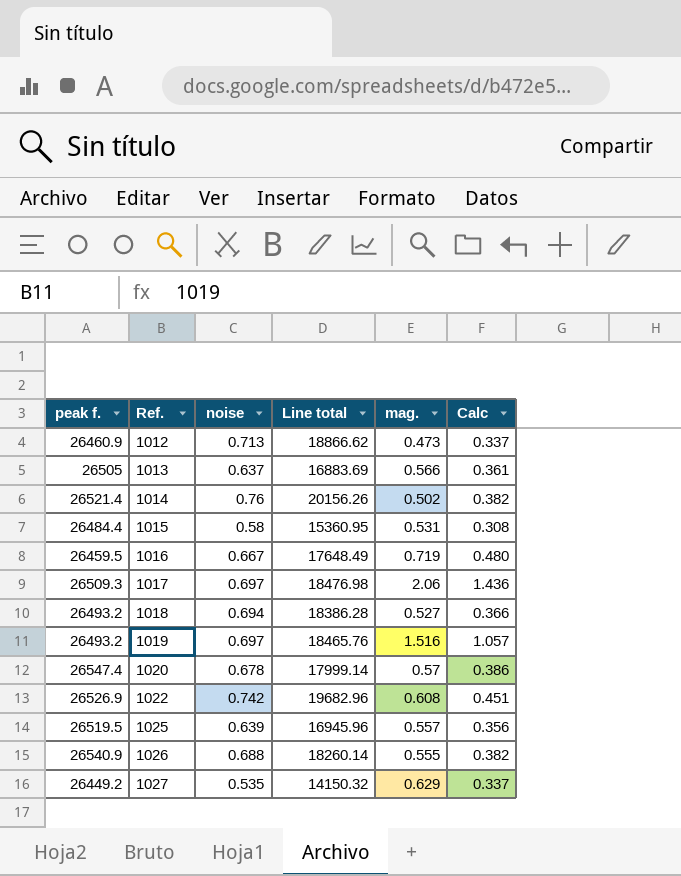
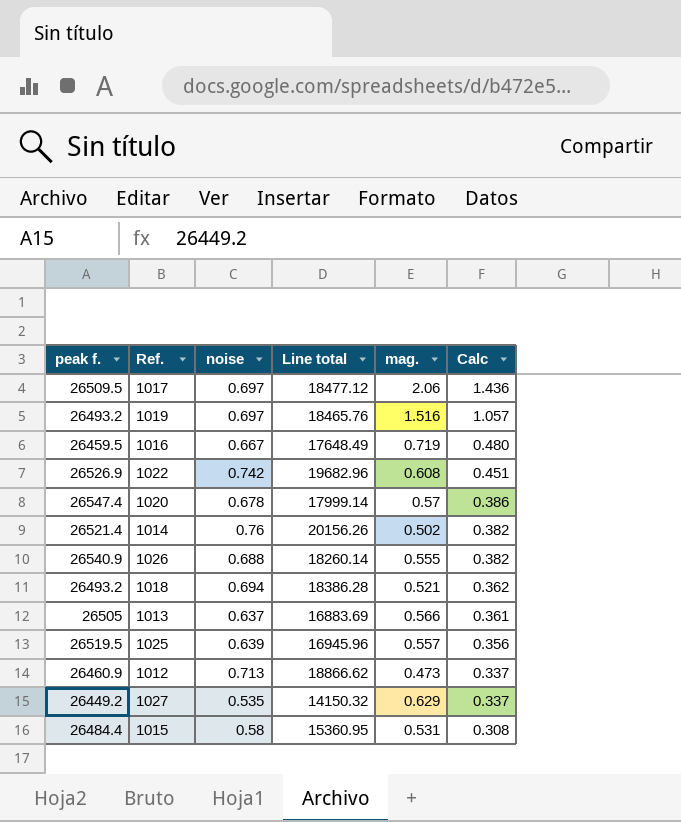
row order: Ref. ascending -> Calc descending
1017 | peak f.: 26509.3 -> 26509.5
1017 | Line total: 18476.98 -> 18477.12
1018 | mag.: 0.527 -> 0.521
1018 | Calc: 0.366 -> 0.362

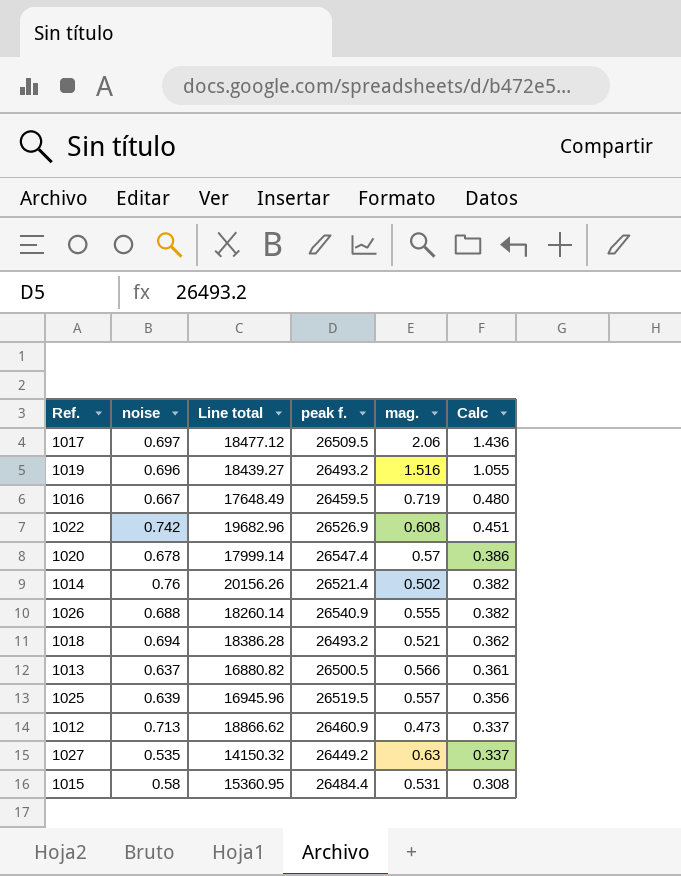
column peak f. | position: 1 -> 4
1019 | noise: 0.697 -> 0.696
1019 | Line total: 18465.76 -> 18439.27
1019 | Calc: 1.057 -> 1.055
1013 | Line total: 16883.69 -> 16880.82
1013 | peak f.: 26505 -> 26500.5
1027 | mag.: 0.629 -> 0.63

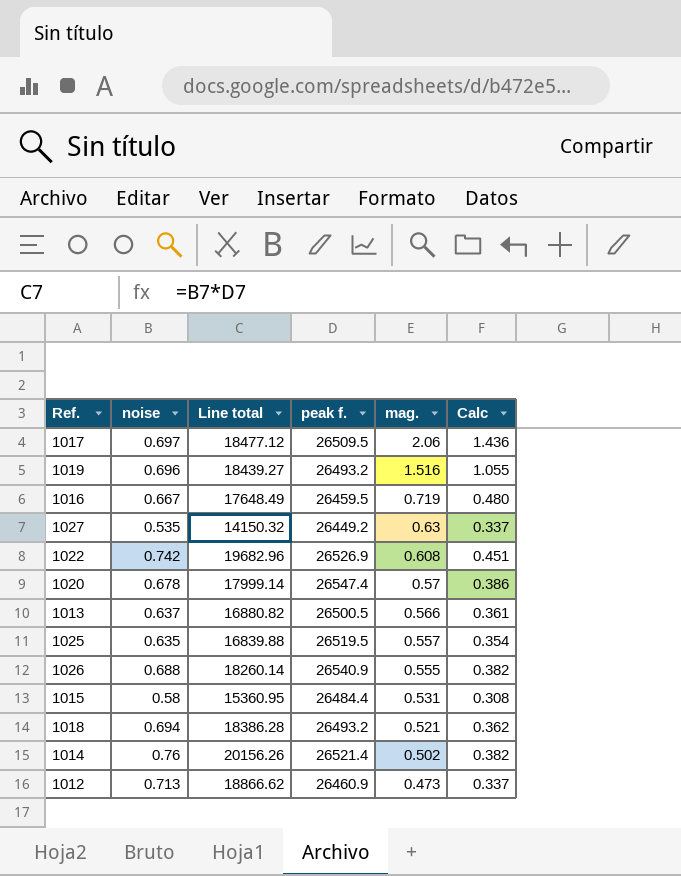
row order: Calc descending -> mag. descending
1025 | noise: 0.639 -> 0.635
1025 | Line total: 16945.96 -> 16839.88
1025 | Calc: 0.356 -> 0.354

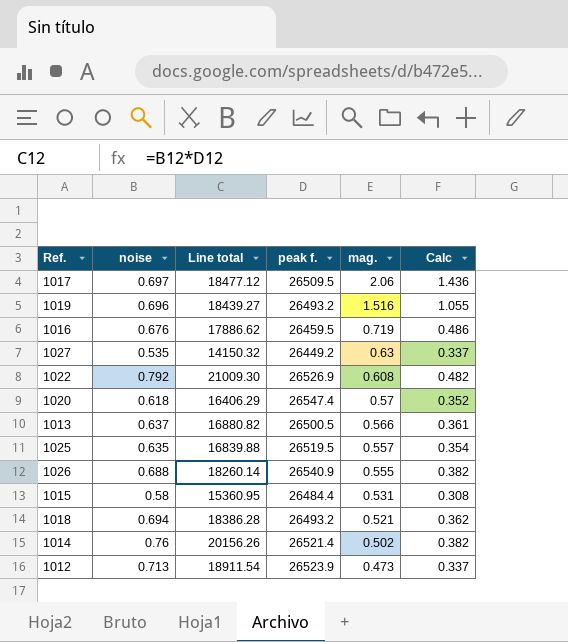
1016 | noise: 0.667 -> 0.676
1016 | Line total: 17648.49 -> 17886.62
1016 | Calc: 0.480 -> 0.486
1022 | noise: 0.742 -> 0.792
1022 | Line total: 19682.96 -> 21009.30
1022 | Calc: 0.451 -> 0.482
1020 | noise: 0.678 -> 0.618
1020 | Line total: 17999.14 -> 16406.29
1020 | Calc: 0.386 -> 0.352
1012 | Line total: 18866.62 -> 18911.54
1012 | peak f.: 26460.9 -> 26523.9

